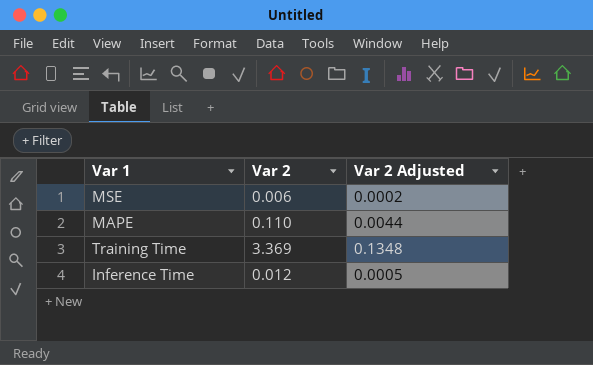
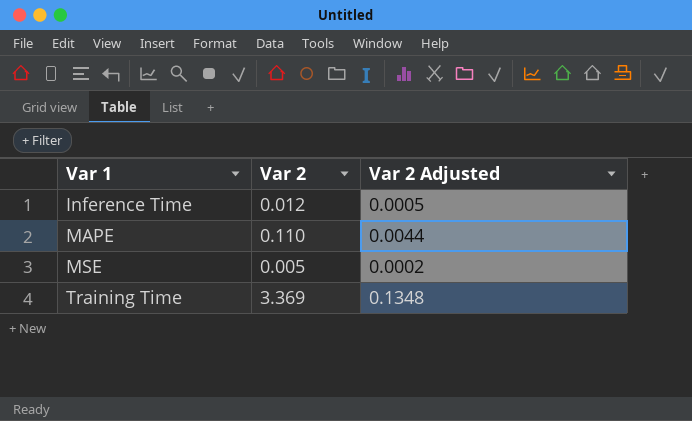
row order: none -> Var 1 ascending
MSE | Var 2: 0.006 -> 0.005

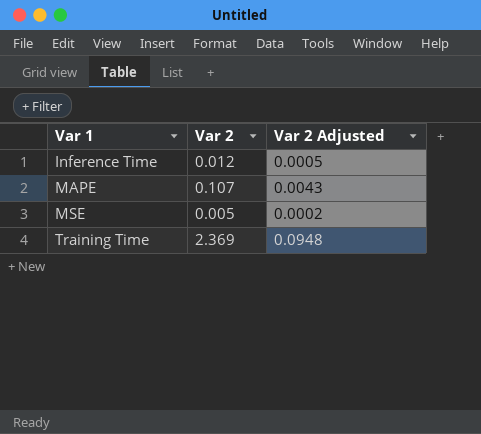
MAPE | Var 2: 0.110 -> 0.107
MAPE | Var 2 Adjusted: 0.0044 -> 0.0043
Training Time | Var 2: 3.369 -> 2.369
Training Time | Var 2 Adjusted: 0.1348 -> 0.0948

